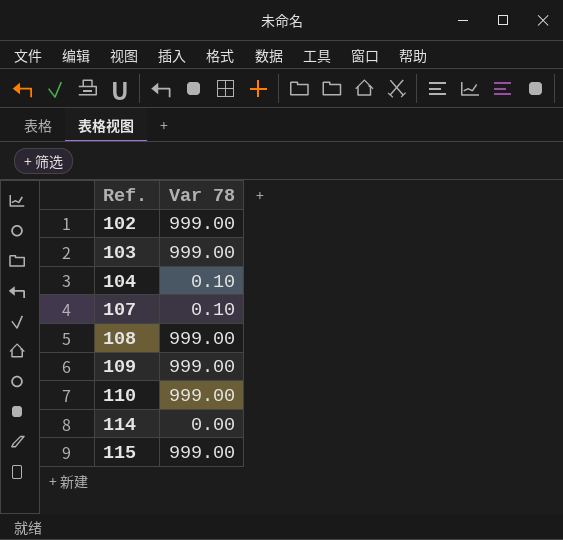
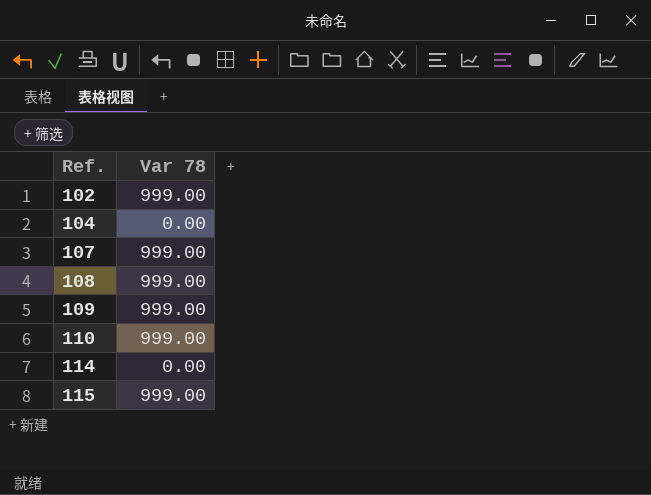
row 103: 999.00 -> none
104 | Var 78: 0.10 -> 0.00
107 | Var 78: 0.10 -> 999.00

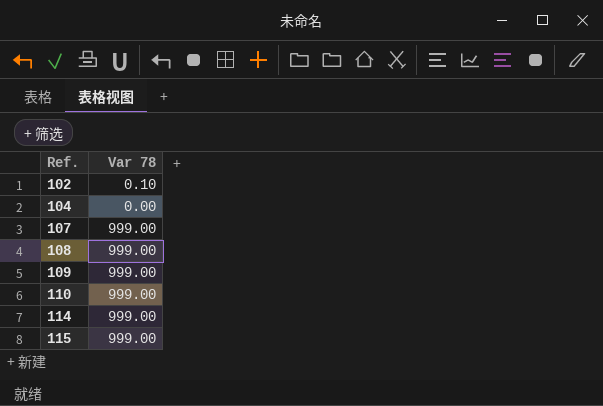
102 | Var 78: 999.00 -> 0.10
114 | Var 78: 0.00 -> 999.00

